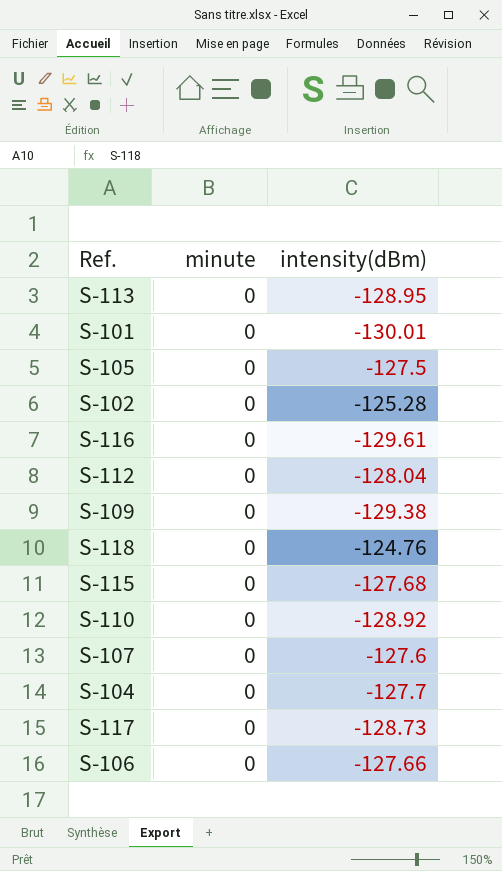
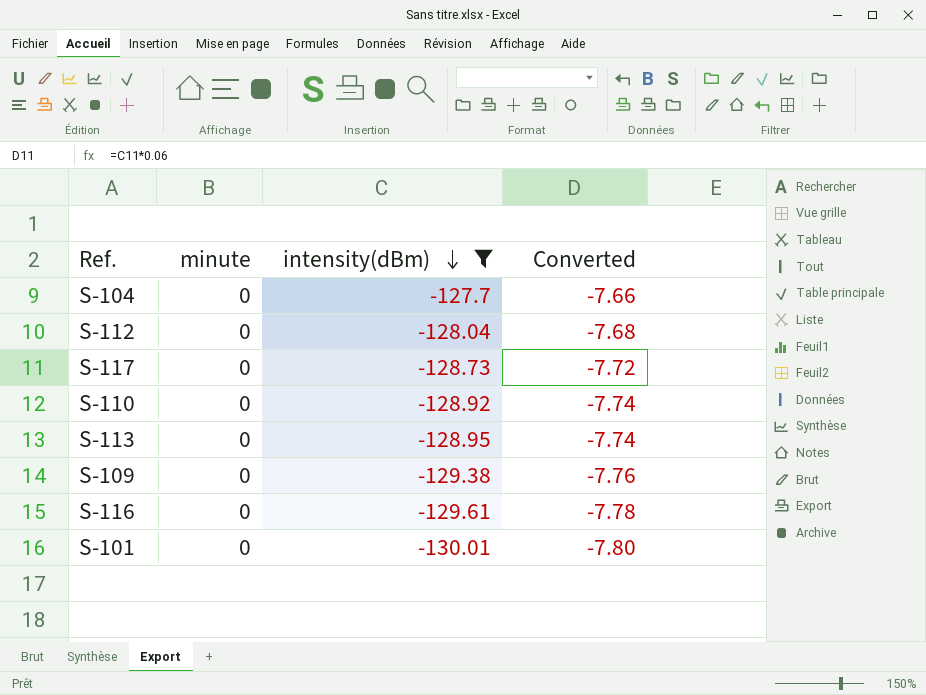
filter: none -> intensity(dBm) <= -127.7
row order: none -> intensity(dBm) descending
column Converted | formula: none -> [intensity(dBm)] * 0.06

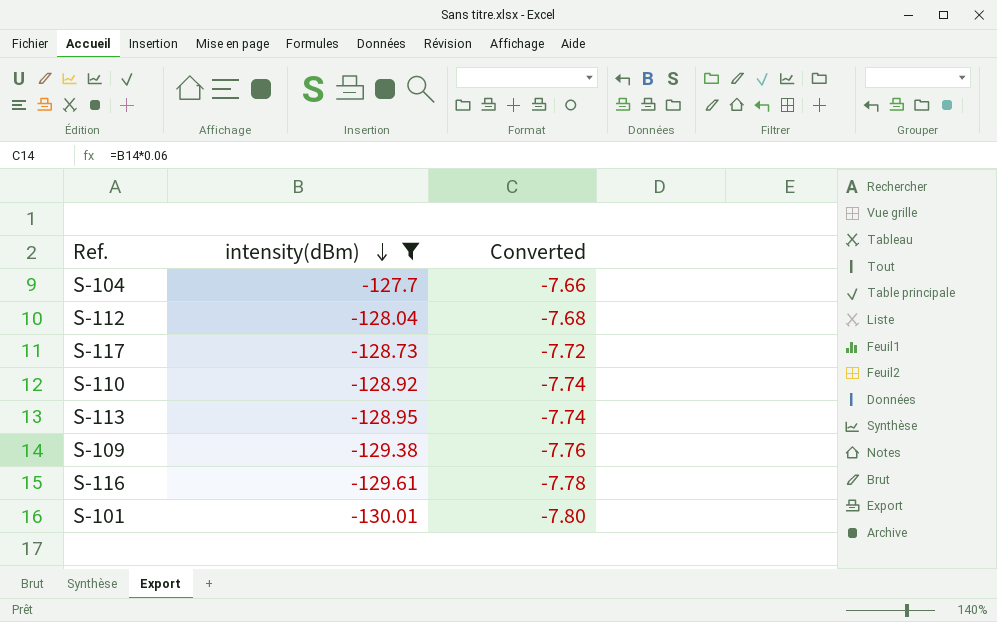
column minute | position: 2 -> none

